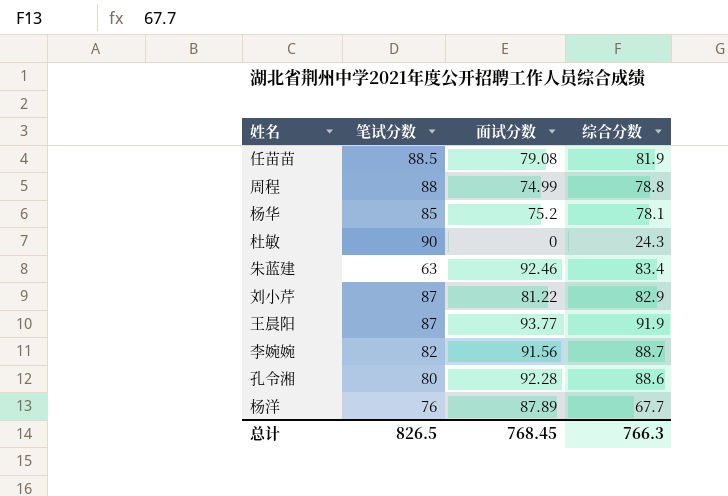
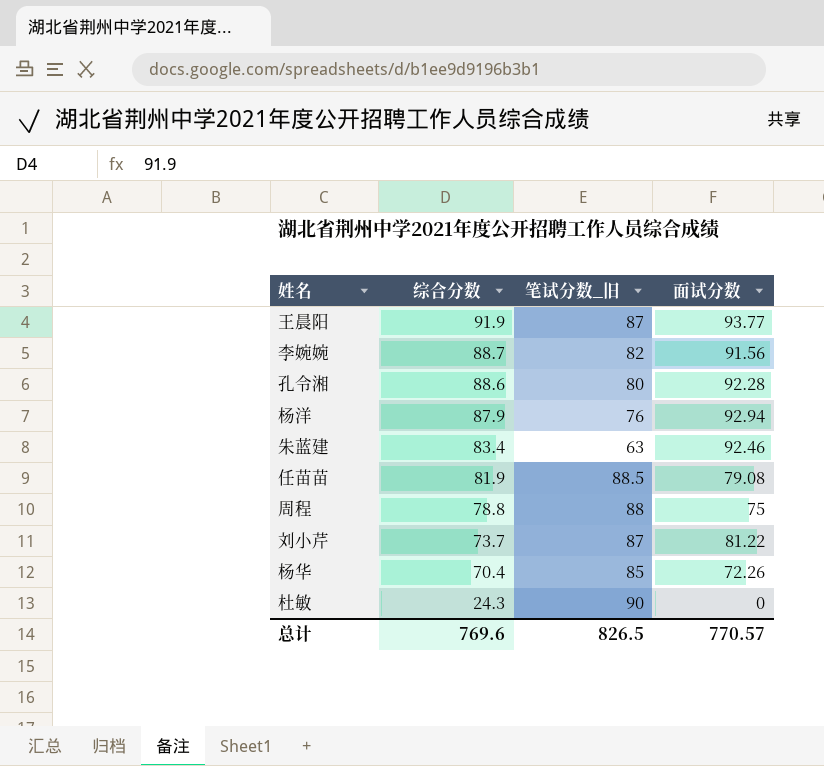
row order: none -> 综合分数 descending
column 综合分数 | position: 4 -> 2
column name: 笔试分数 -> 笔试分数_旧
杨洋 | 综合分数: 67.7 -> 87.9
杨洋 | 面试分数: 87.89 -> 92.94
周程 | 面试分数: 74.99 -> 75
刘小芹 | 综合分数: 82.9 -> 73.7
杨华 | 综合分数: 78.1 -> 70.4
杨华 | 面试分数: 75.2 -> 72.26
总计 | 综合分数: 766.3 -> 769.6
总计 | 面试分数: 768.45 -> 770.57

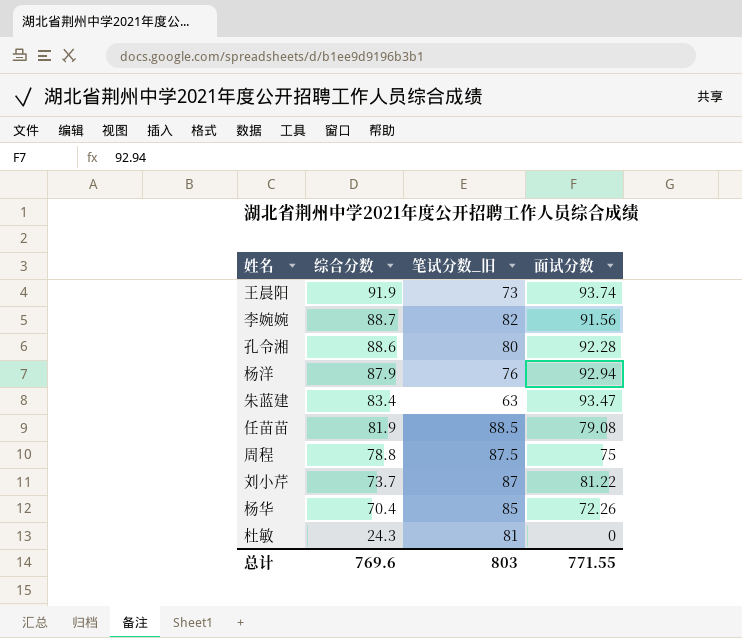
王晨阳 | 笔试分数_旧: 87 -> 73
王晨阳 | 面试分数: 93.77 -> 93.74
朱蓝建 | 面试分数: 92.46 -> 93.47
周程 | 笔试分数_旧: 88 -> 87.5
杜敏 | 笔试分数_旧: 90 -> 81
总计 | 笔试分数_旧: 826.5 -> 803
总计 | 面试分数: 770.57 -> 771.55

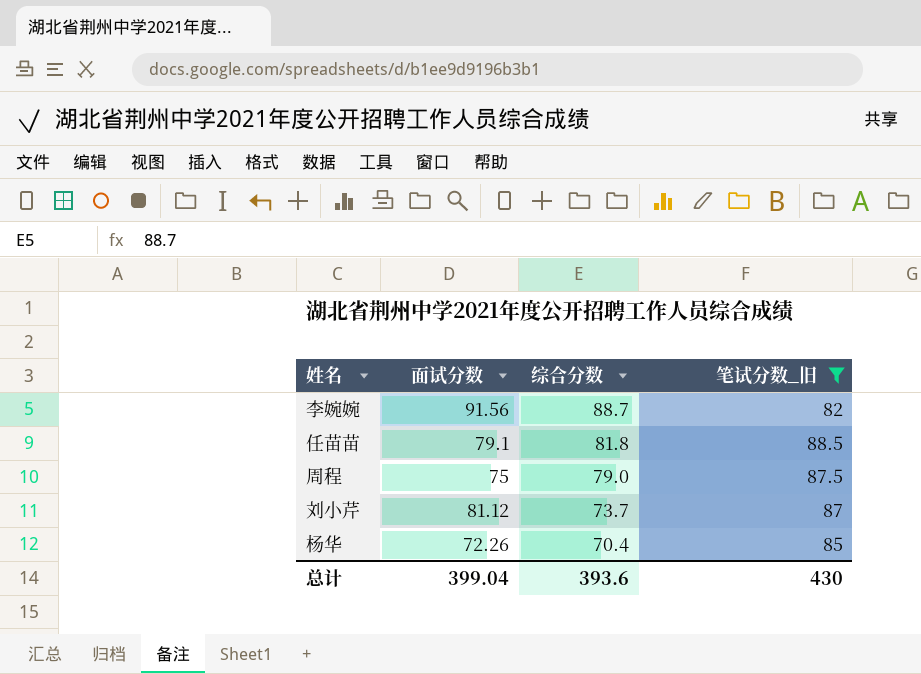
filter: none -> 笔试分数_旧 >= 82
column 面试分数 | position: 4 -> 2
任苗苗 | 面试分数: 79.08 -> 79.1
任苗苗 | 综合分数: 81.9 -> 81.8
周程 | 综合分数: 78.8 -> 79.0
刘小芹 | 面试分数: 81.22 -> 81.12
总计 | 面试分数: 771.55 -> 399.04
总计 | 综合分数: 769.6 -> 393.6
总计 | 笔试分数_旧: 803 -> 430

